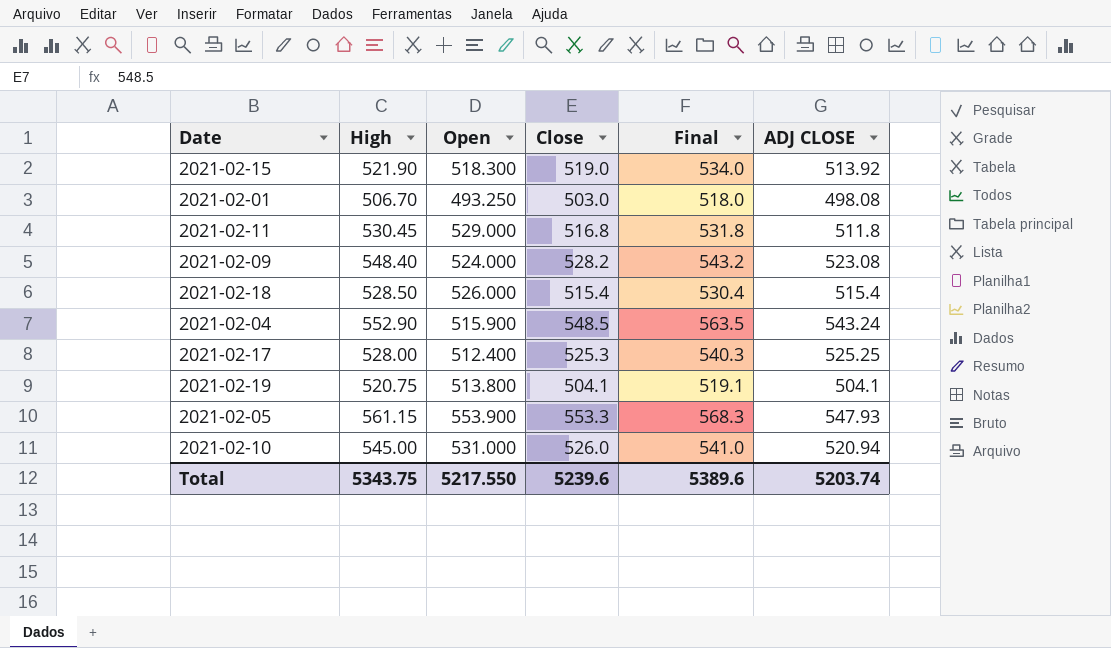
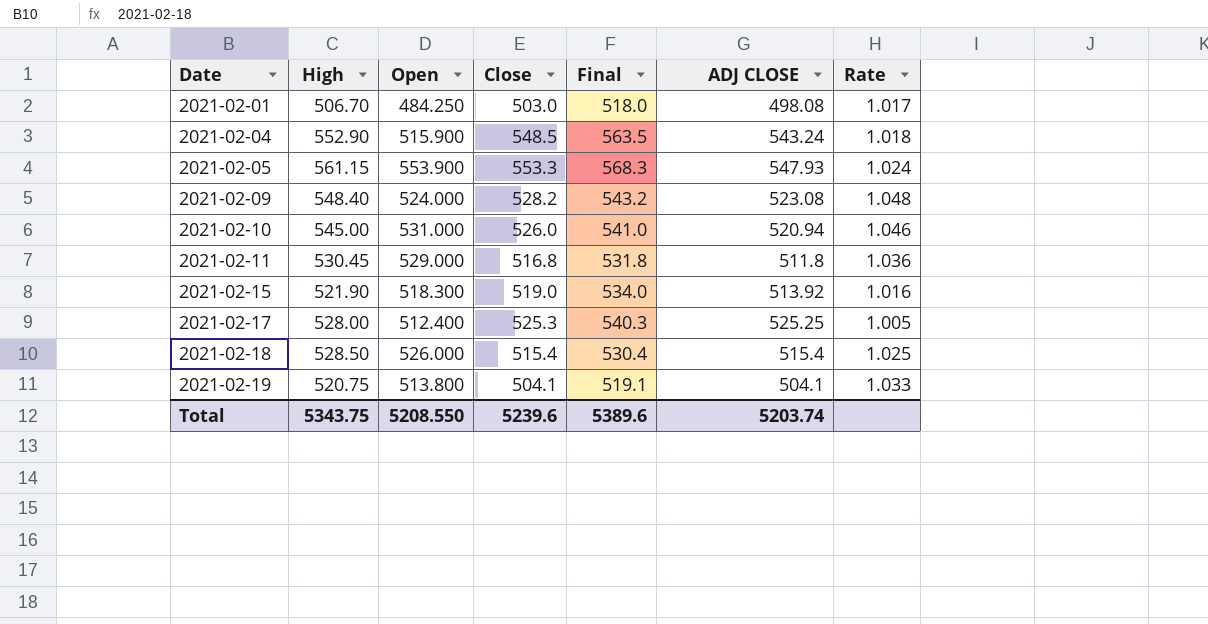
row order: none -> Date ascending
column Rate | formula: none -> [High] / [ADJ CLOSE]
2021-02-01 | Open: 493.250 -> 484.250
Total | Open: 5217.550 -> 5208.550

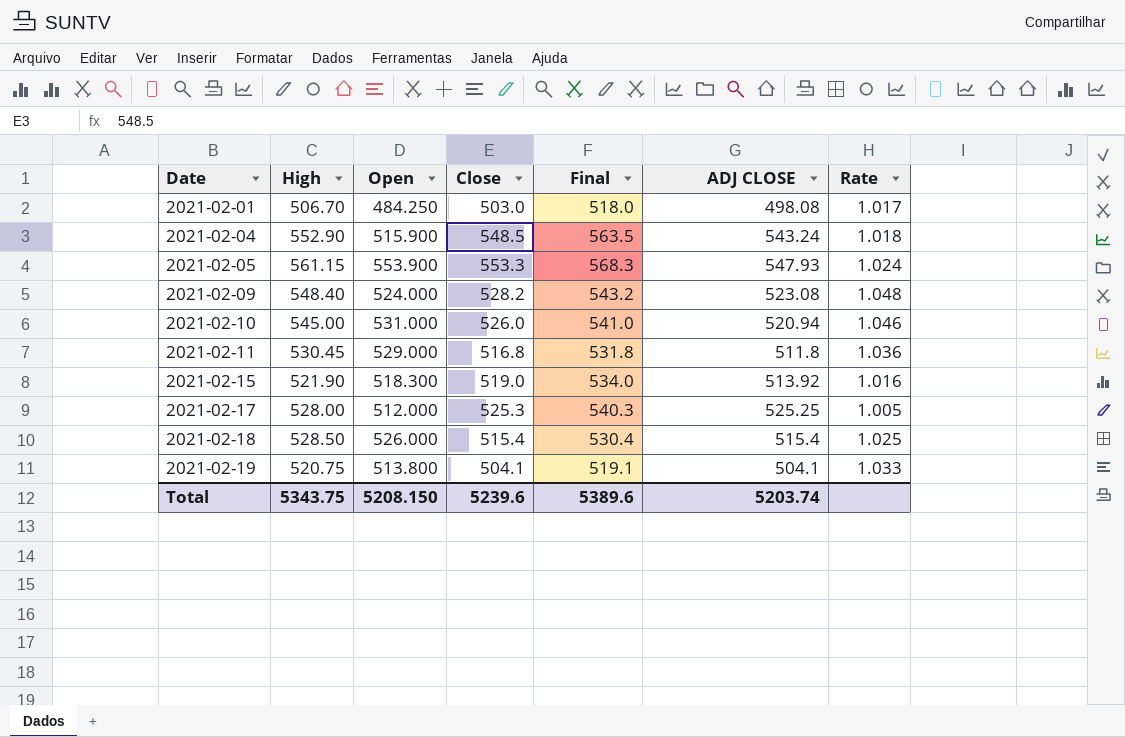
2021-02-17 | Open: 512.400 -> 512.000
Total | Open: 5208.550 -> 5208.150

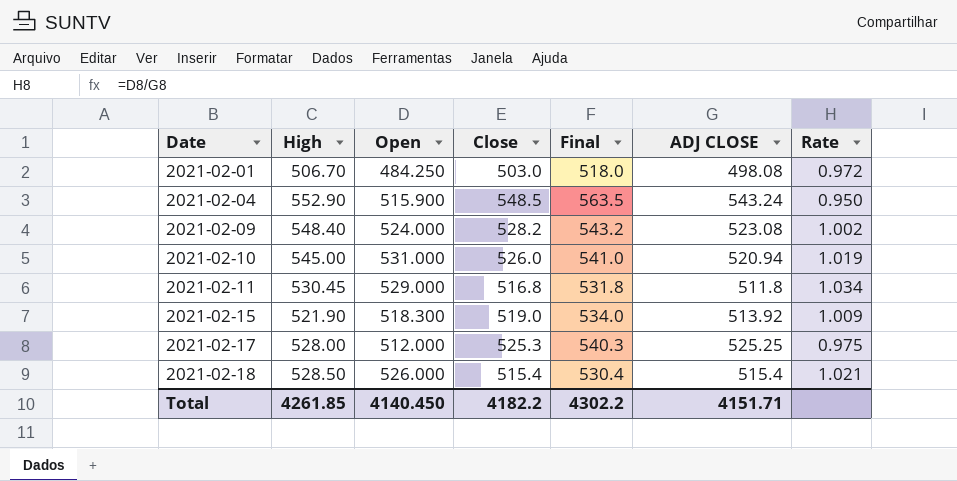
column Rate | formula: [High] / [ADJ CLOSE] -> [Open] / [ADJ CLOSE]
row 2021-02-05: 561.15 | 553.900 | 553.3 | 568.3 | 547.93 | 1.024 -> none
row 2021-02-19: 520.75 | 513.800 | 504.1 | 519.1 | 504.1 | 1.033 -> none
Total | High: 5343.75 -> 4261.85
Total | Open: 5208.150 -> 4140.450
Total | Close: 5239.6 -> 4182.2
Total | Final: 5389.6 -> 4302.2
Total | ADJ CLOSE: 5203.74 -> 4151.71

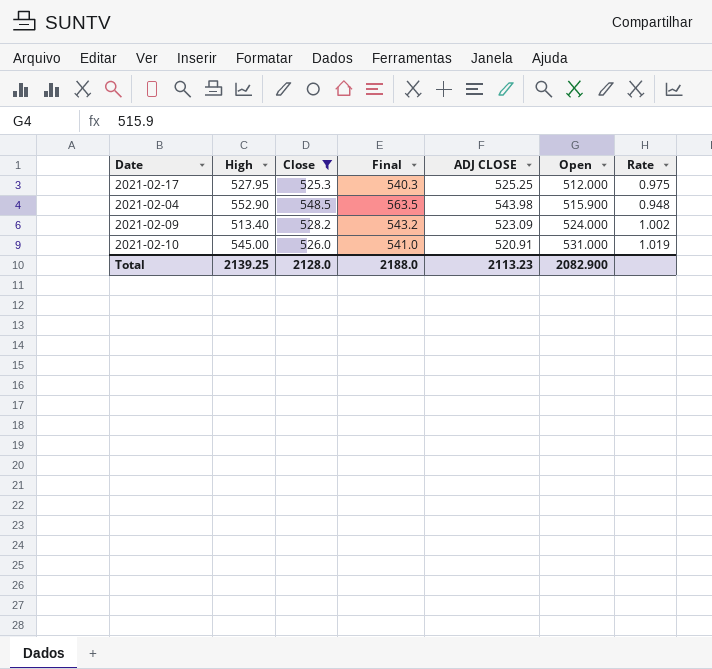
filter: none -> Close >= 525.3
row order: Date ascending -> Open ascending
column Open | position: 3 -> 6
2021-02-17 | High: 528.00 -> 527.95
2021-02-04 | ADJ CLOSE: 543.24 -> 543.98
2021-02-04 | Rate: 0.950 -> 0.948
2021-02-09 | High: 548.40 -> 513.40
2021-02-09 | ADJ CLOSE: 523.08 -> 523.09
2021-02-10 | ADJ CLOSE: 520.94 -> 520.91
Total | High: 4261.85 -> 2139.25
Total | Close: 4182.2 -> 2128.0
Total | Final: 4302.2 -> 2188.0
Total | ADJ CLOSE: 4151.71 -> 2113.23
Total | Open: 4140.450 -> 2082.900

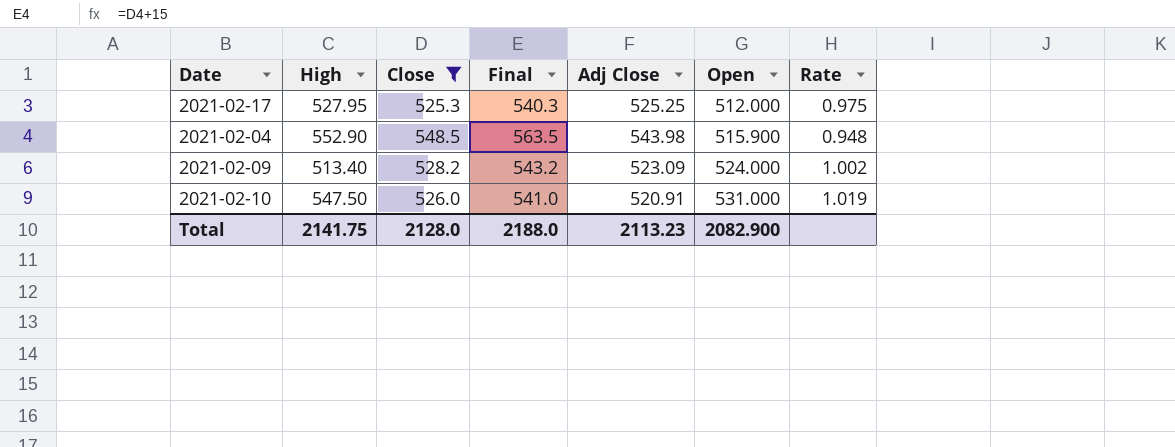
column name: ADJ CLOSE -> Adj Close
2021-02-10 | High: 545.00 -> 547.50
Total | High: 2139.25 -> 2141.75

